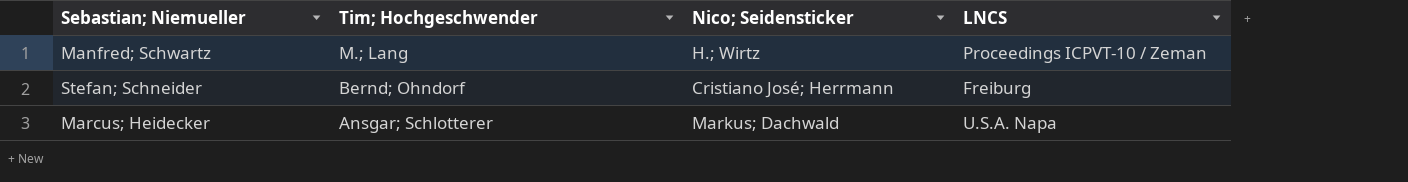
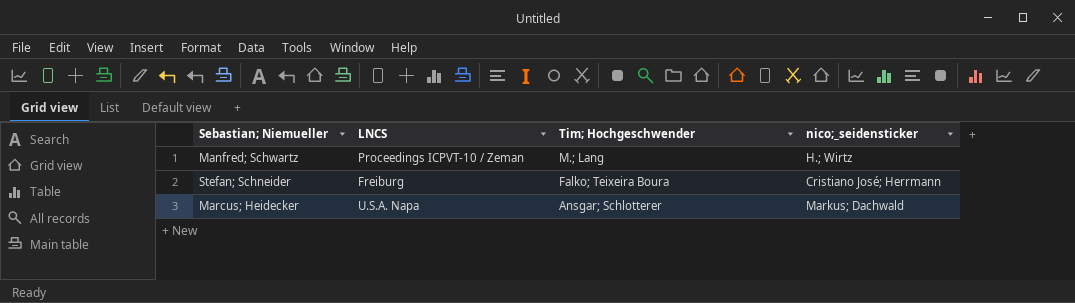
column LNCS | position: 4 -> 2
column name: Nico; Seidensticker -> nico;_seidensticker
Stefan; Schneider | Tim; Hochgeschwender: Bernd; Ohndorf -> Falko; Teixeira Boura

